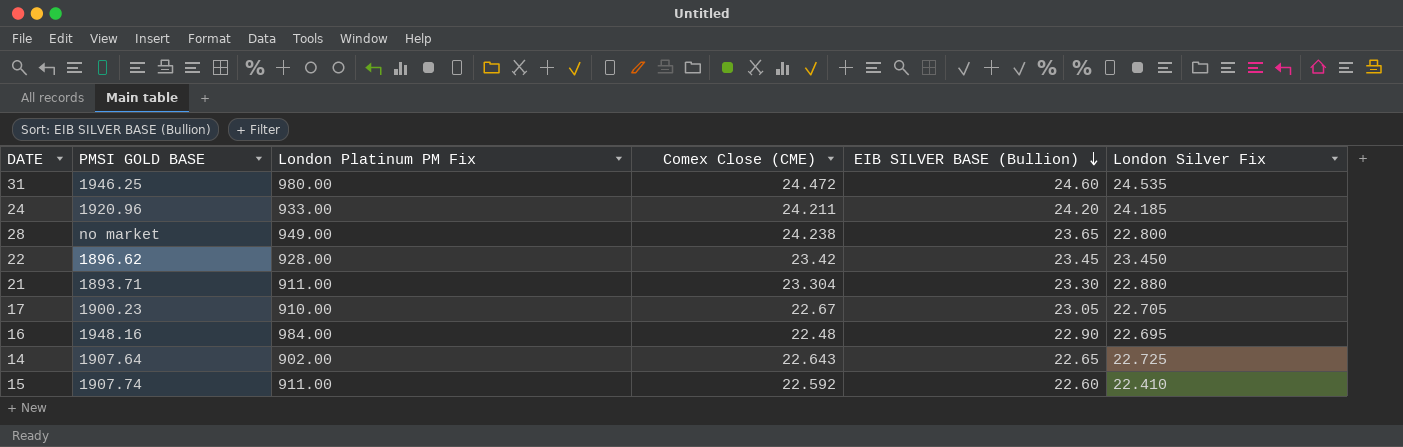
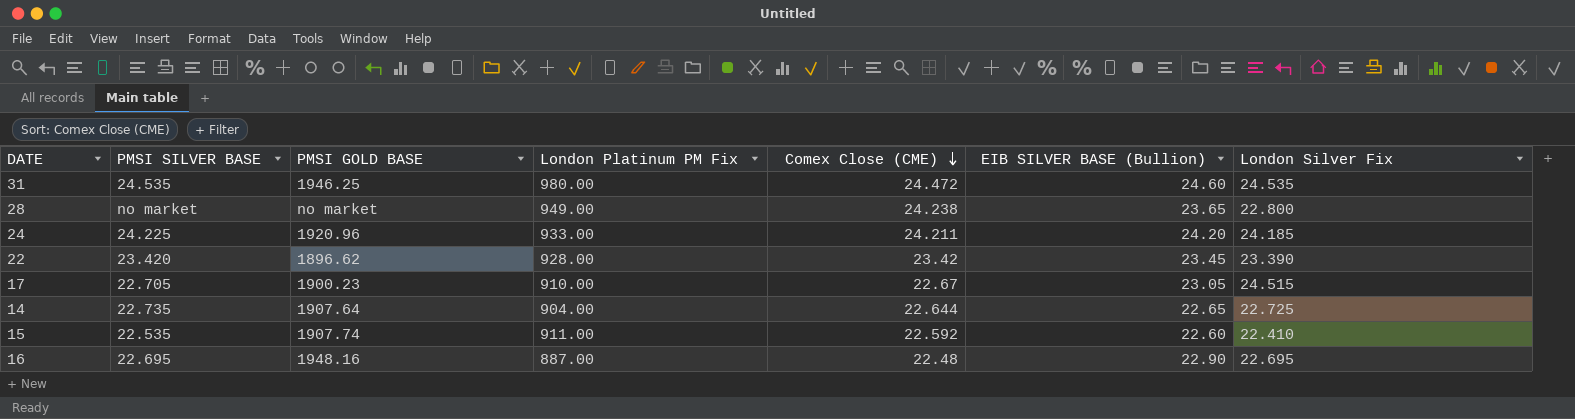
row order: EIB SILVER BASE (Bullion) descending -> Comex Close (CME) descending
column PMSI SILVER BASE | position: none -> 2
row 21: 1893.71 | 911.00 | 23.304 | 23.30 | 22.880 -> none
22 | London Silver Fix: 23.450 -> 23.390
17 | London Silver Fix: 22.705 -> 24.515
14 | London Platinum PM Fix: 902.00 -> 904.00
14 | Comex Close (CME): 22.643 -> 22.644
16 | London Platinum PM Fix: 984.00 -> 887.00

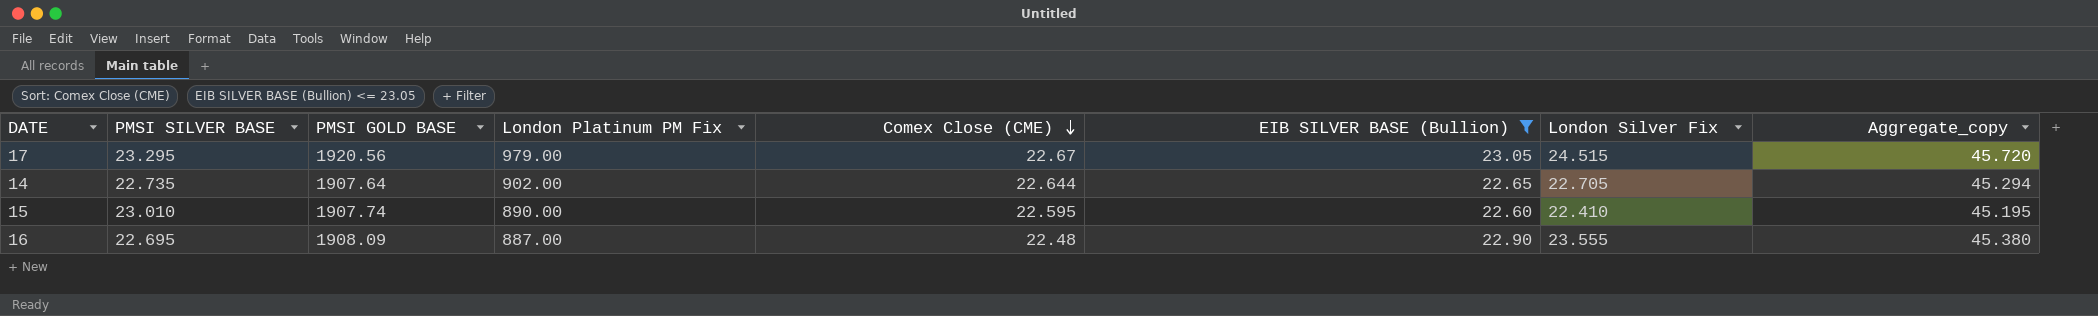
filter: none -> EIB SILVER BASE (Bullion) <= 23.05
column Aggregate_copy | formula: none -> [Comex Close (CME)] + [EIB SILVER BASE (Bullion)]
17 | PMSI SILVER BASE: 22.705 -> 23.295
17 | PMSI GOLD BASE: 1900.23 -> 1920.56
17 | London Platinum PM Fix: 910.00 -> 979.00
14 | London Platinum PM Fix: 904.00 -> 902.00
14 | London Silver Fix: 22.725 -> 22.705
15 | PMSI SILVER BASE: 22.535 -> 23.010
15 | London Platinum PM Fix: 911.00 -> 890.00
15 | Comex Close (CME): 22.592 -> 22.595
16 | PMSI GOLD BASE: 1948.16 -> 1908.09
16 | London Silver Fix: 22.695 -> 23.555

